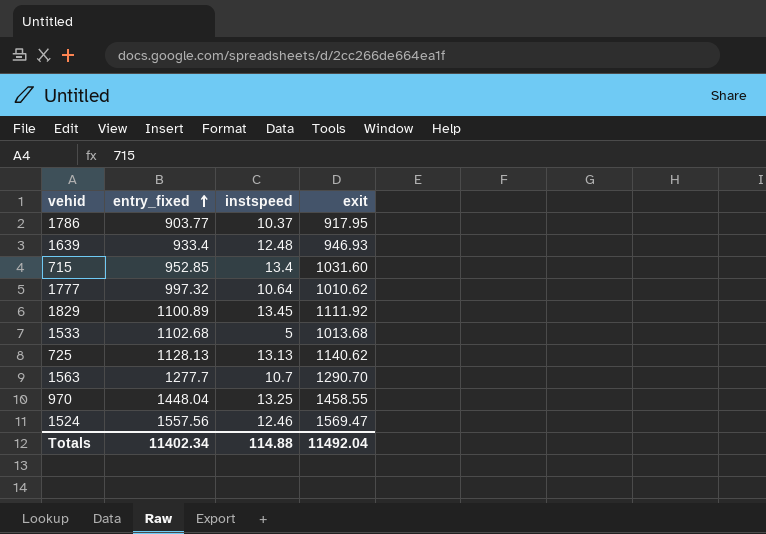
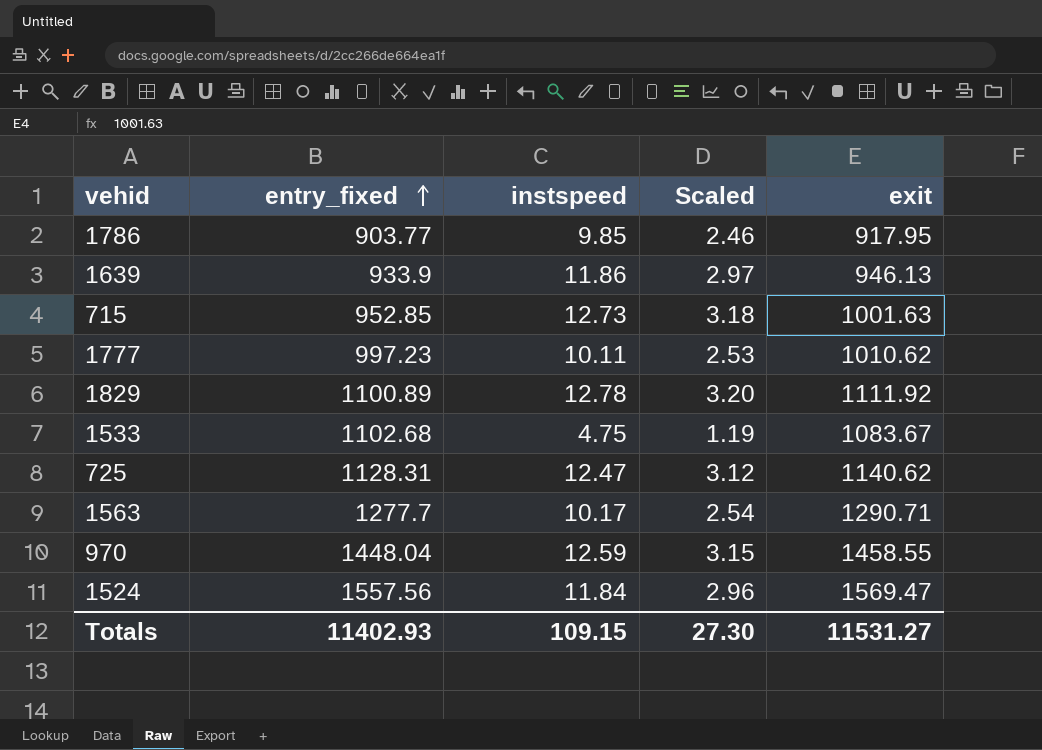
column Scaled | formula: none -> [instspeed] * 0.25
1786 | instspeed: 10.37 -> 9.85
1639 | entry_fixed: 933.4 -> 933.9
1639 | instspeed: 12.48 -> 11.86
1639 | exit: 946.93 -> 946.13
715 | instspeed: 13.4 -> 12.73
715 | exit: 1031.60 -> 1001.63
1777 | entry_fixed: 997.32 -> 997.23
1777 | instspeed: 10.64 -> 10.11
1829 | instspeed: 13.45 -> 12.78
1533 | instspeed: 5 -> 4.75
1533 | exit: 1013.68 -> 1083.67
725 | entry_fixed: 1128.13 -> 1128.31
725 | instspeed: 13.13 -> 12.47
1563 | instspeed: 10.7 -> 10.17
1563 | exit: 1290.70 -> 1290.71
970 | instspeed: 13.25 -> 12.59
1524 | instspeed: 12.46 -> 11.84
Totals | entry_fixed: 11402.34 -> 11402.93
Totals | instspeed: 114.88 -> 109.15
Totals | exit: 11492.04 -> 11531.27

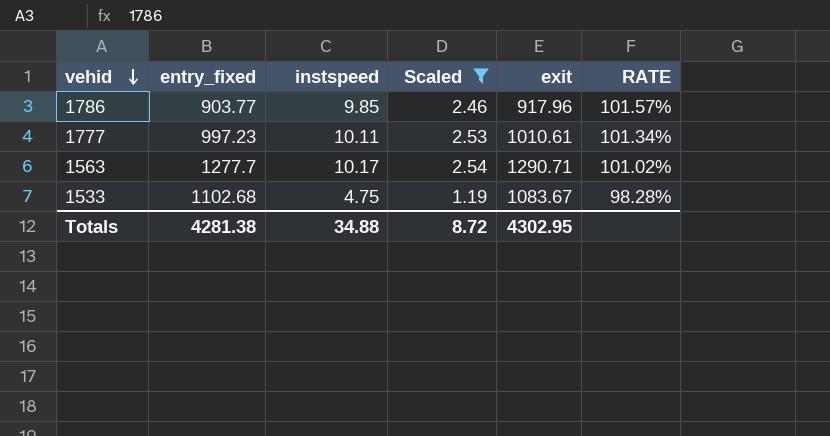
filter: none -> Scaled <= 2.54
row order: entry_fixed ascending -> vehid descending
column RATE | formula: none -> [exit] / [entry_fixed]
1786 | exit: 917.95 -> 917.96
1777 | exit: 1010.62 -> 1010.61
Totals | entry_fixed: 11402.93 -> 4281.38
Totals | instspeed: 109.15 -> 34.88
Totals | Scaled: 27.30 -> 8.72
Totals | exit: 11531.27 -> 4302.95

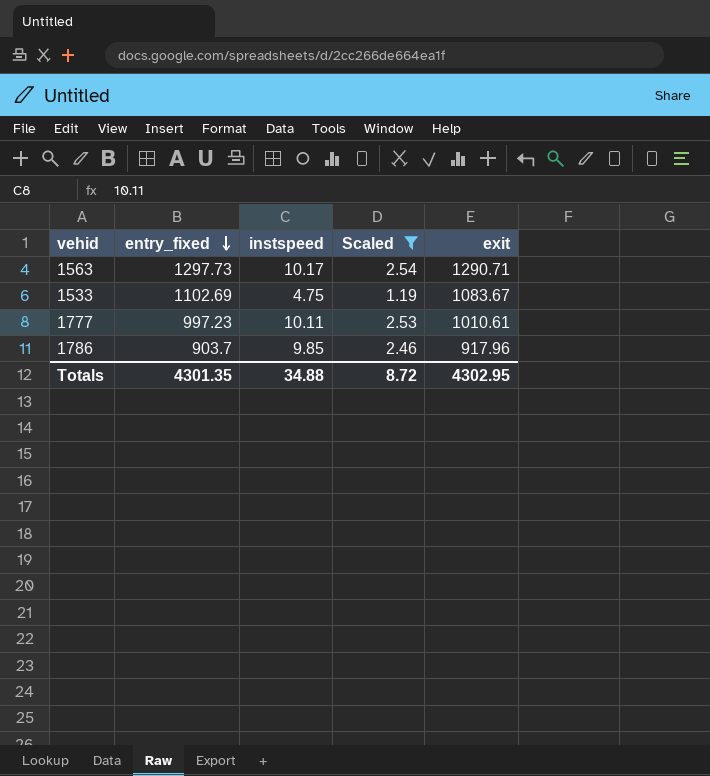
row order: vehid descending -> entry_fixed descending
column RATE | formula: [exit] / [entry_fixed] -> none
1563 | entry_fixed: 1277.7 -> 1297.73
1533 | entry_fixed: 1102.68 -> 1102.69
1786 | entry_fixed: 903.77 -> 903.7
Totals | entry_fixed: 4281.38 -> 4301.35

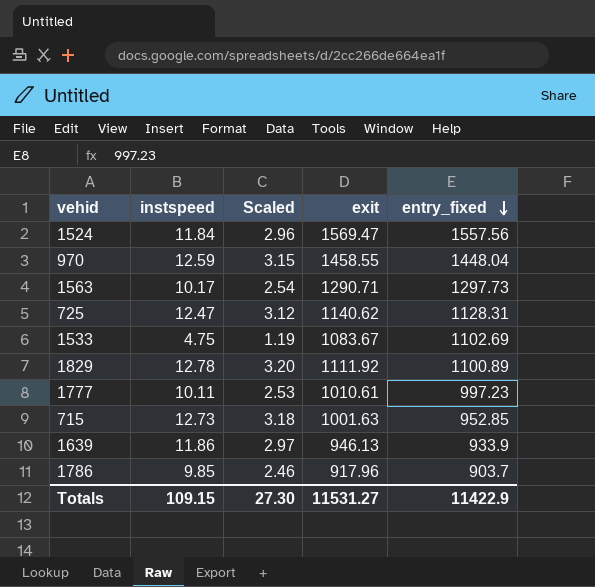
filter: Scaled <= 2.54 -> none
column entry_fixed | position: 2 -> 5
Totals | instspeed: 34.88 -> 109.15
Totals | Scaled: 8.72 -> 27.30
Totals | exit: 4302.95 -> 11531.27
Totals | entry_fixed: 4301.35 -> 11422.9

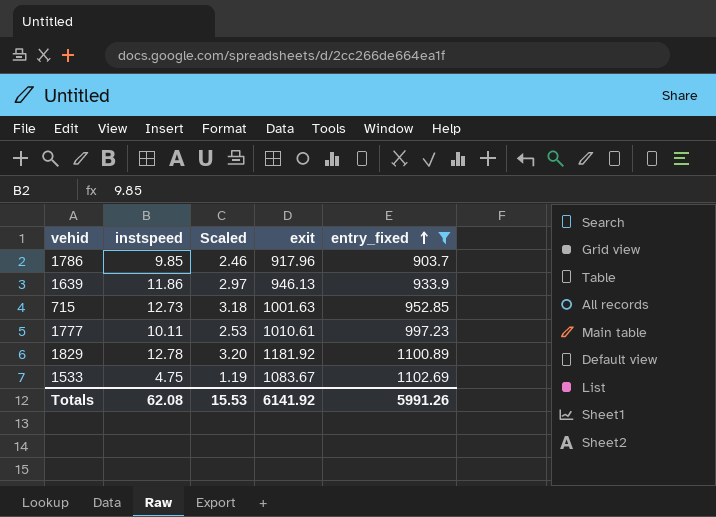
filter: none -> entry_fixed <= 1102.69
row order: entry_fixed descending -> entry_fixed ascending
1829 | exit: 1111.92 -> 1181.92
Totals | instspeed: 109.15 -> 62.08
Totals | Scaled: 27.30 -> 15.53
Totals | exit: 11531.27 -> 6141.92
Totals | entry_fixed: 11422.9 -> 5991.26

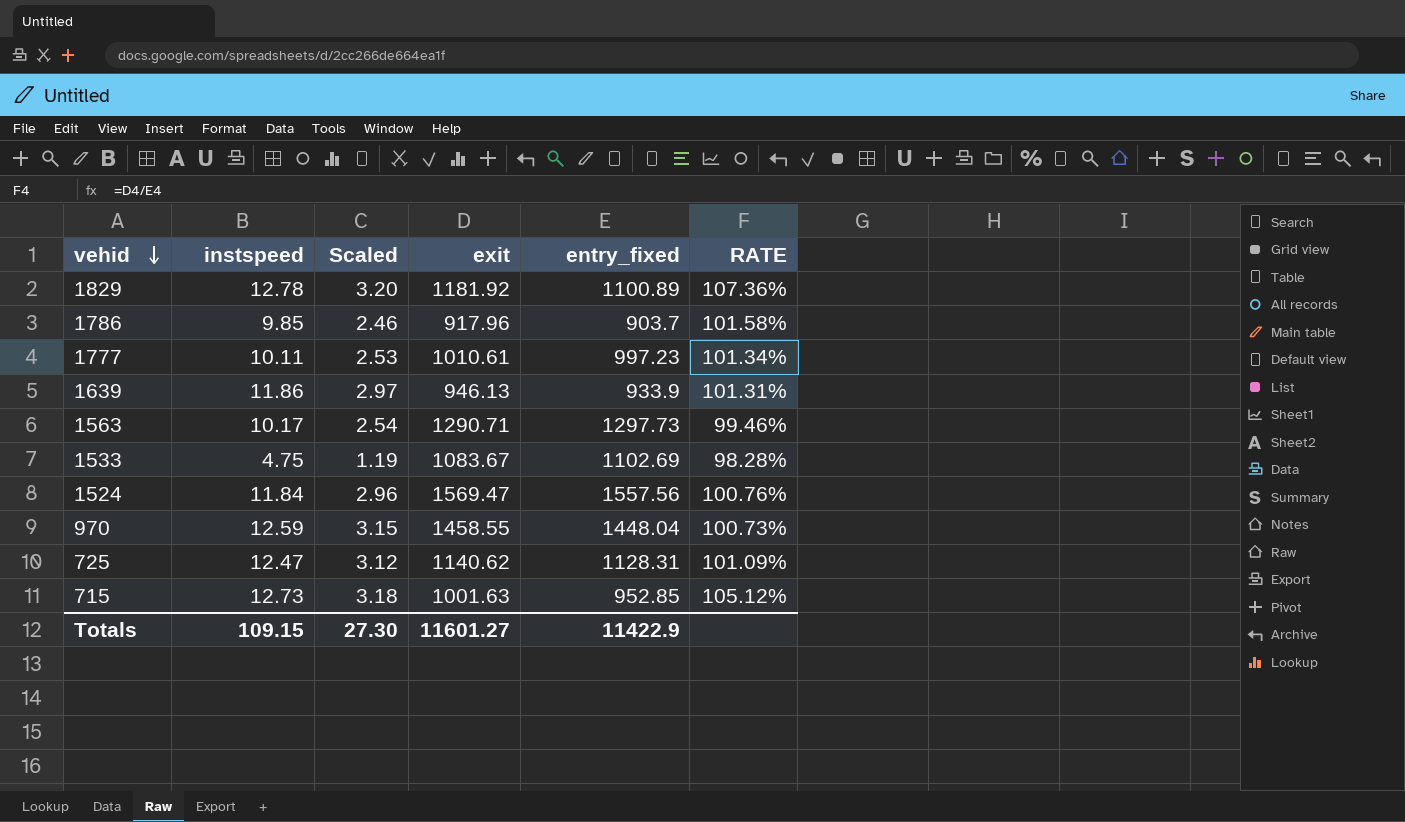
filter: entry_fixed <= 1102.69 -> none
row order: entry_fixed ascending -> vehid descending
column RATE | formula: none -> [exit] / [entry_fixed]
Totals | instspeed: 62.08 -> 109.15
Totals | Scaled: 15.53 -> 27.30
Totals | exit: 6141.92 -> 11601.27
Totals | entry_fixed: 5991.26 -> 11422.9

